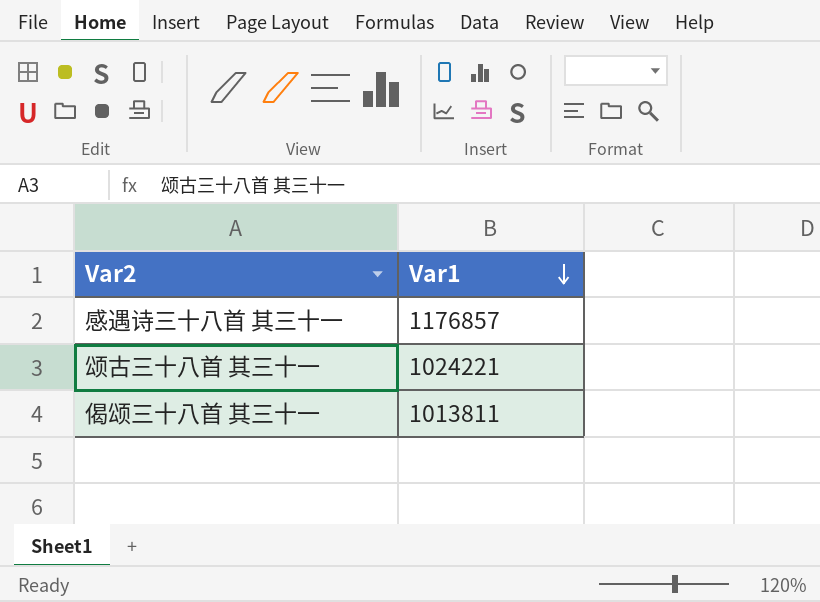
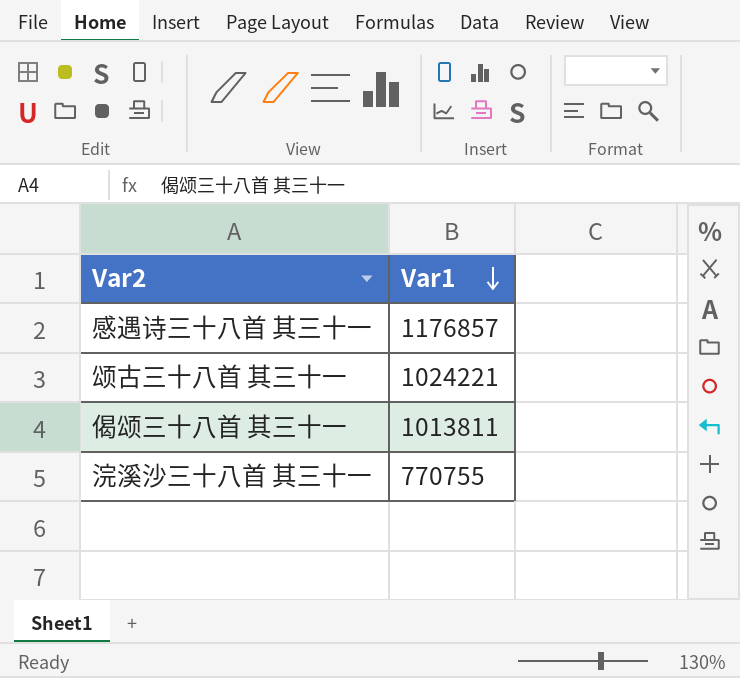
row 浣溪沙三十八首 其三十一: none -> 770755

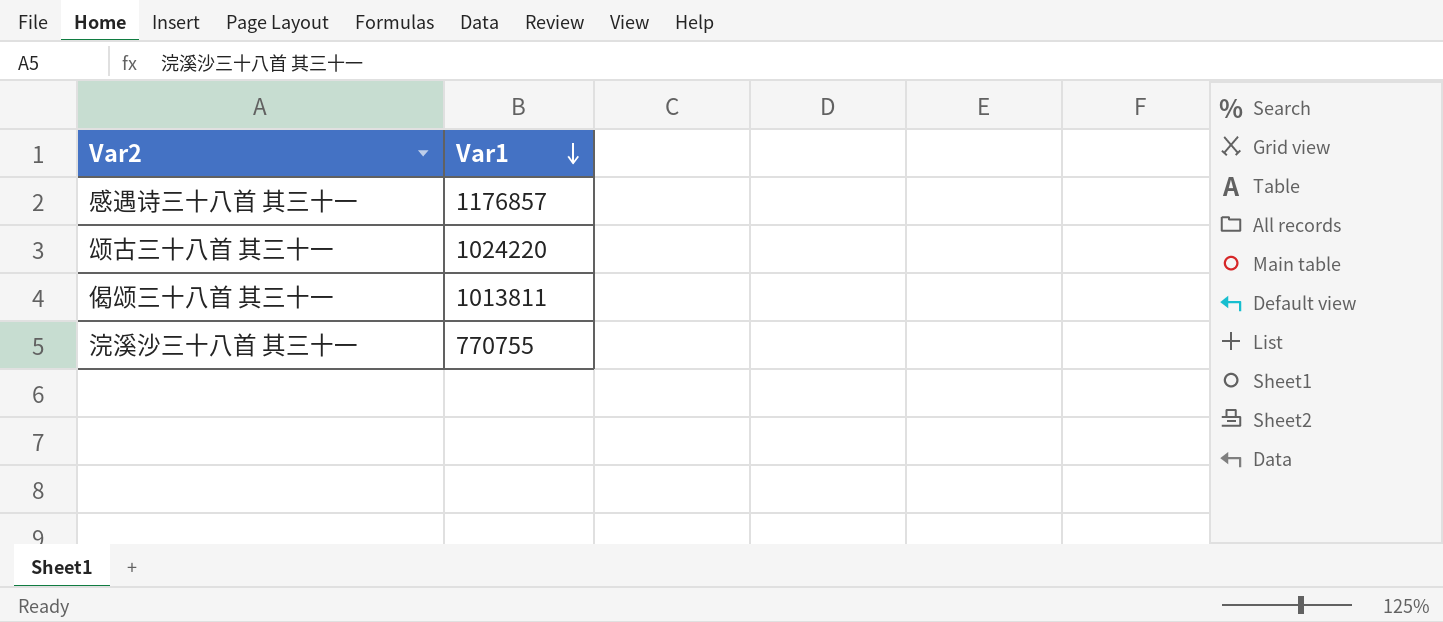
颂古三十八首 其三十一 | Var1: 1024221 -> 1024220

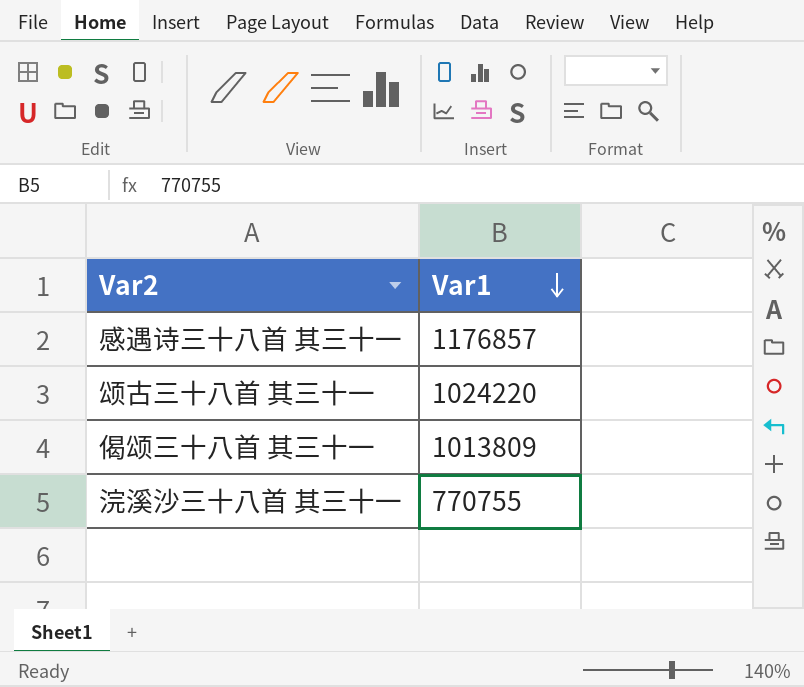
偈颂三十八首 其三十一 | Var1: 1013811 -> 1013809

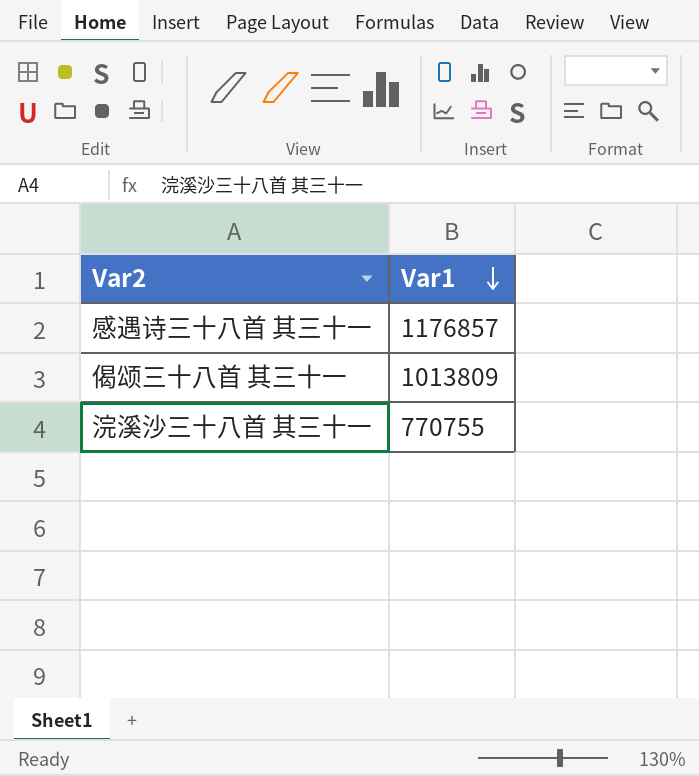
row 颂古三十八首 其三十一: 1024220 -> none

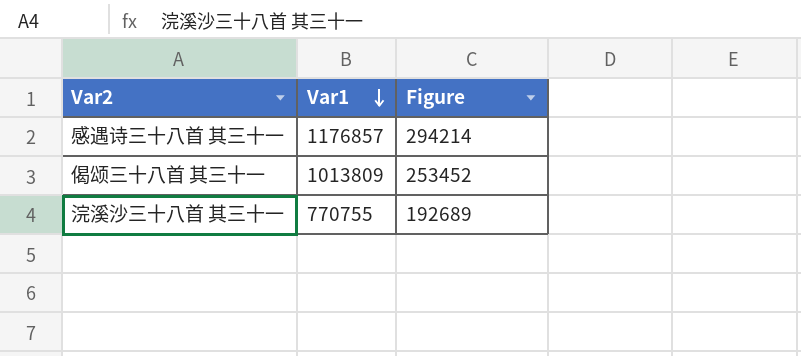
column Figure | formula: none -> [Var1] * 0.25

